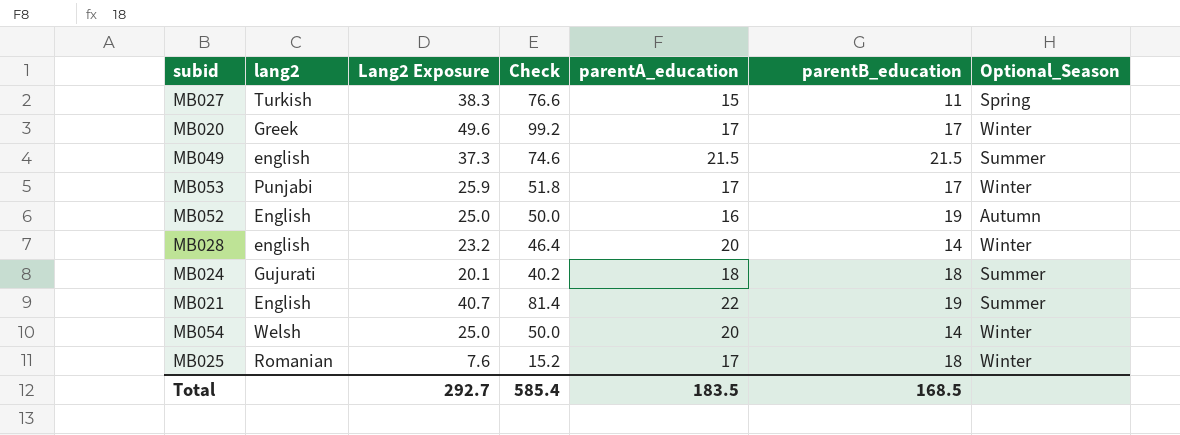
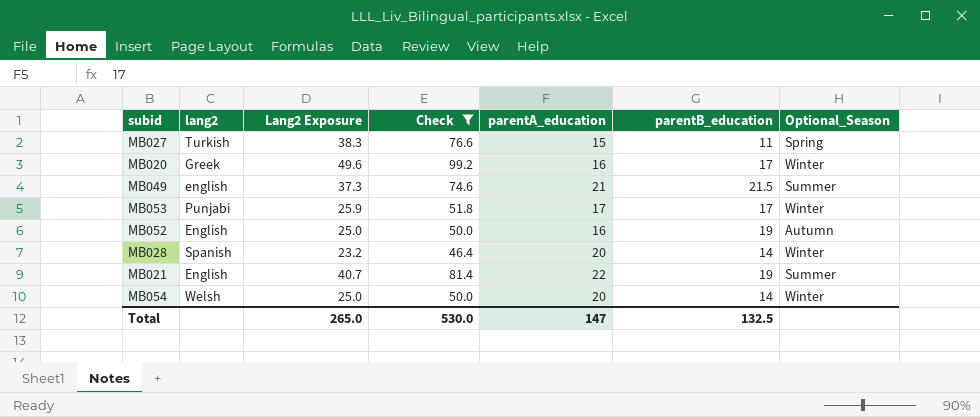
filter: none -> Check >= 46.4
MB020 | parentA_education: 17 -> 16
MB049 | parentA_education: 21.5 -> 21
MB028 | lang2: english -> Spanish
Total | Lang2 Exposure: 292.7 -> 265.0
Total | Check: 585.4 -> 530.0
Total | parentA_education: 183.5 -> 147
Total | parentB_education: 168.5 -> 132.5

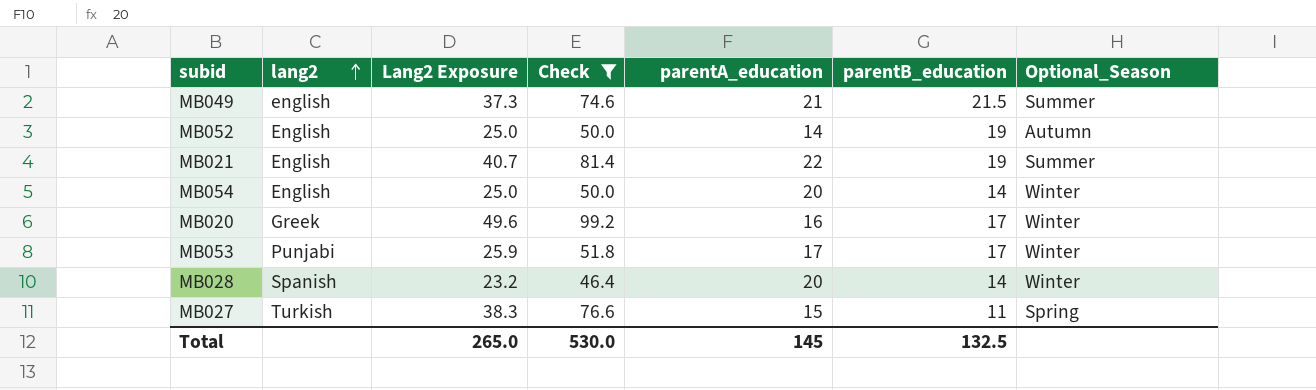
row order: none -> lang2 ascending
MB052 | parentA_education: 16 -> 14
MB054 | lang2: Welsh -> English
Total | parentA_education: 147 -> 145

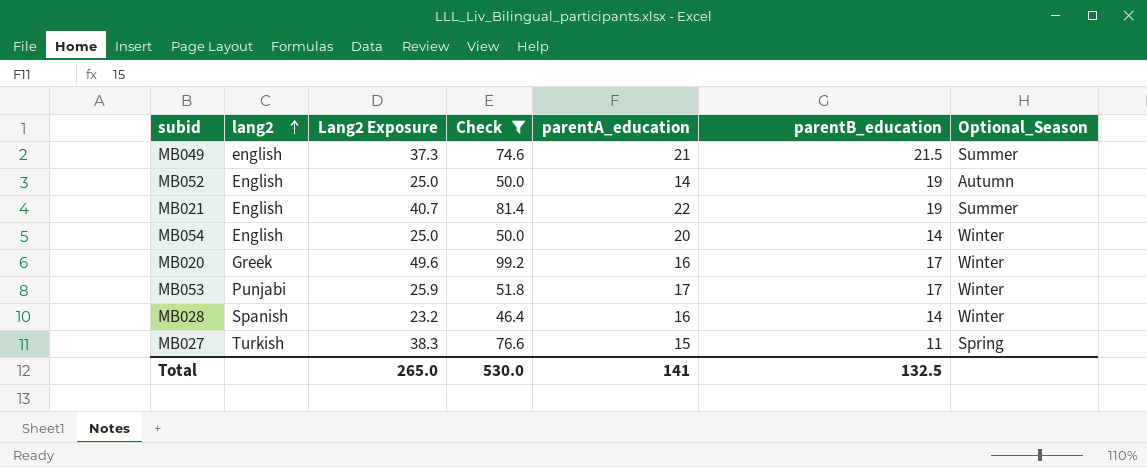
MB028 | parentA_education: 20 -> 16
Total | parentA_education: 145 -> 141

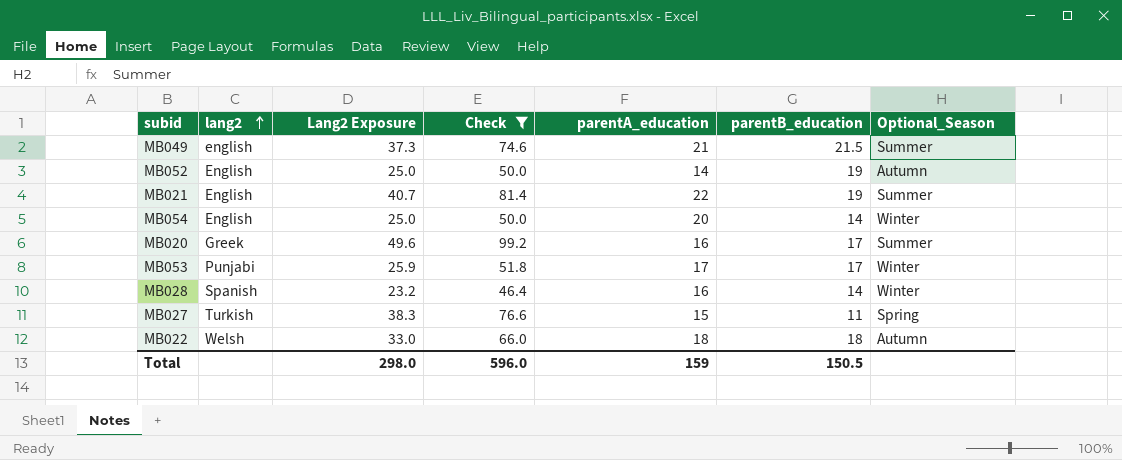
MB020 | Optional_Season: Winter -> Summer
row MB022: none -> Welsh | 33.0 | 66.0 | 18 | 18 | Autumn
Total | Lang2 Exposure: 265.0 -> 298.0
Total | Check: 530.0 -> 596.0
Total | parentA_education: 141 -> 159
Total | parentB_education: 132.5 -> 150.5

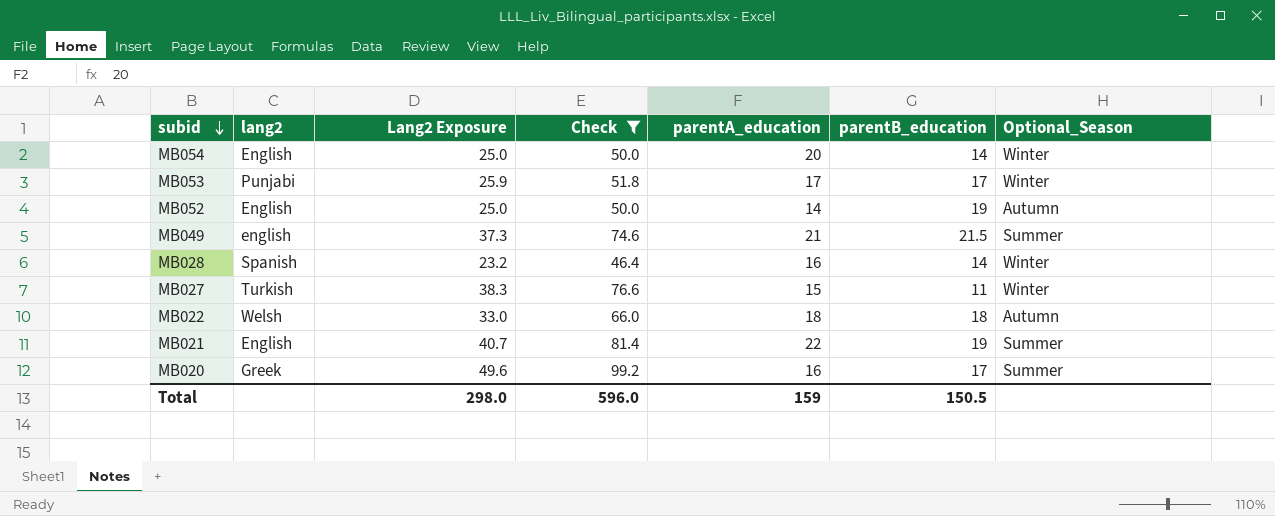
row order: lang2 ascending -> subid descending
MB027 | Optional_Season: Spring -> Winter

